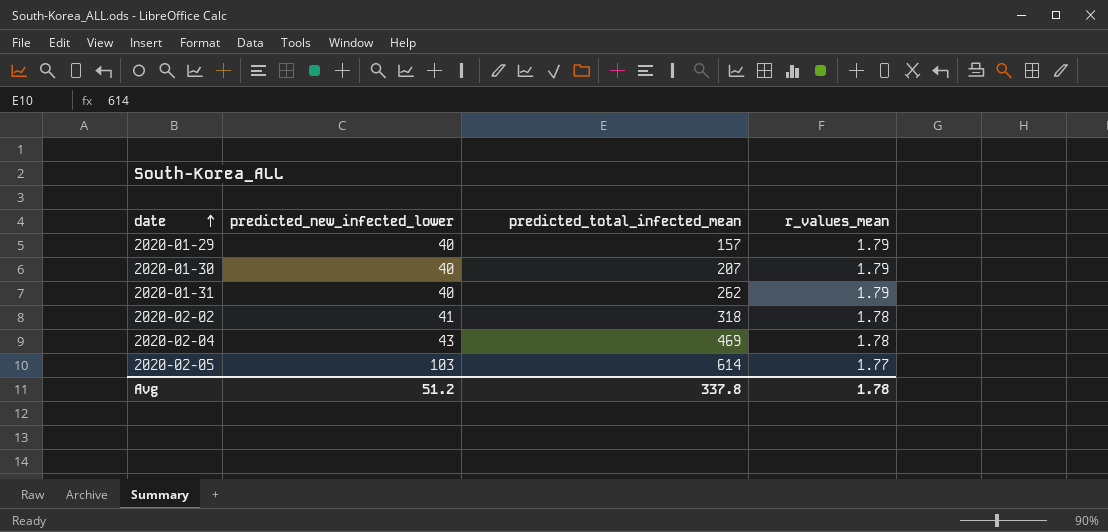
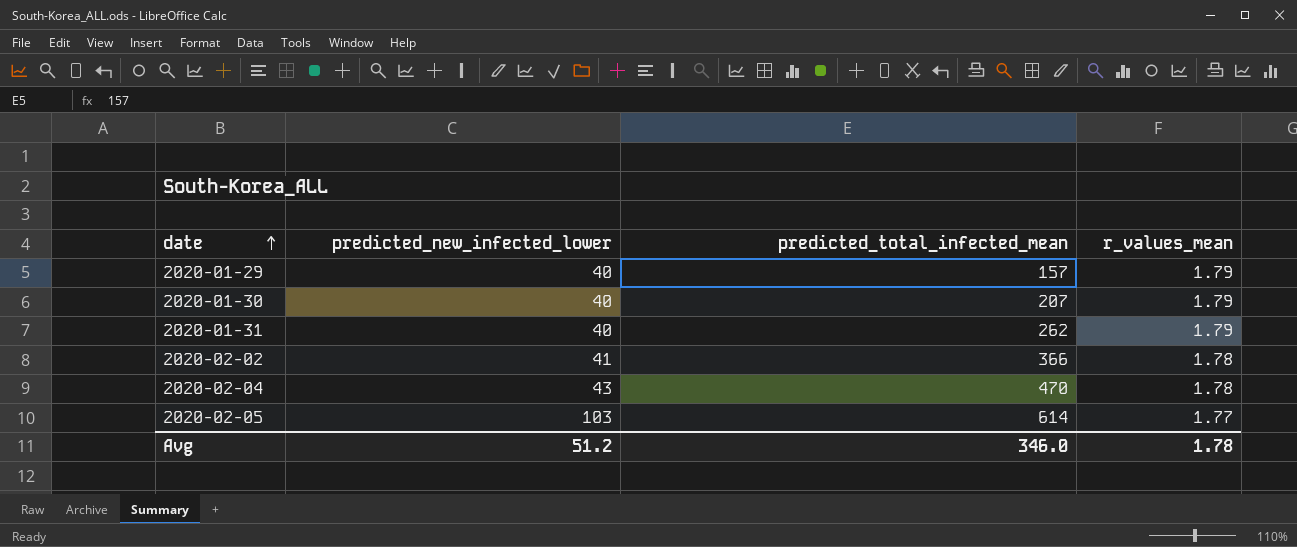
2020-02-02 | predicted_total_infected_mean: 318 -> 366
2020-02-04 | predicted_total_infected_mean: 469 -> 470
Avg | predicted_total_infected_mean: 337.8 -> 346.0

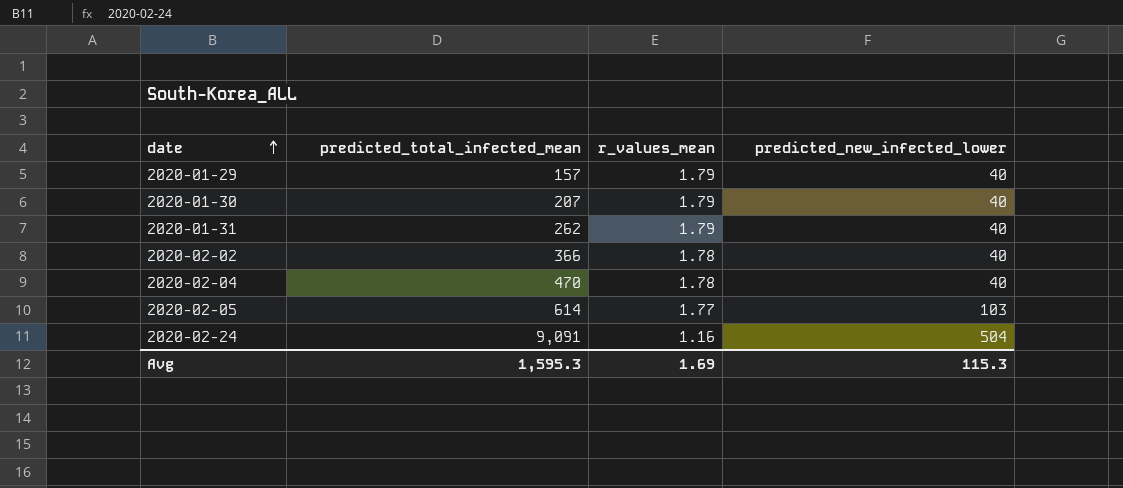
column predicted_new_infected_lower | position: 2 -> 4
2020-02-02 | predicted_new_infected_lower: 41 -> 40
2020-02-04 | predicted_new_infected_lower: 43 -> 40
row 2020-02-24: none -> 9,091 | 1.16 | 504
Avg | predicted_total_infected_mean: 346.0 -> 1,595.3
Avg | r_values_mean: 1.78 -> 1.69
Avg | predicted_new_infected_lower: 51.2 -> 115.3

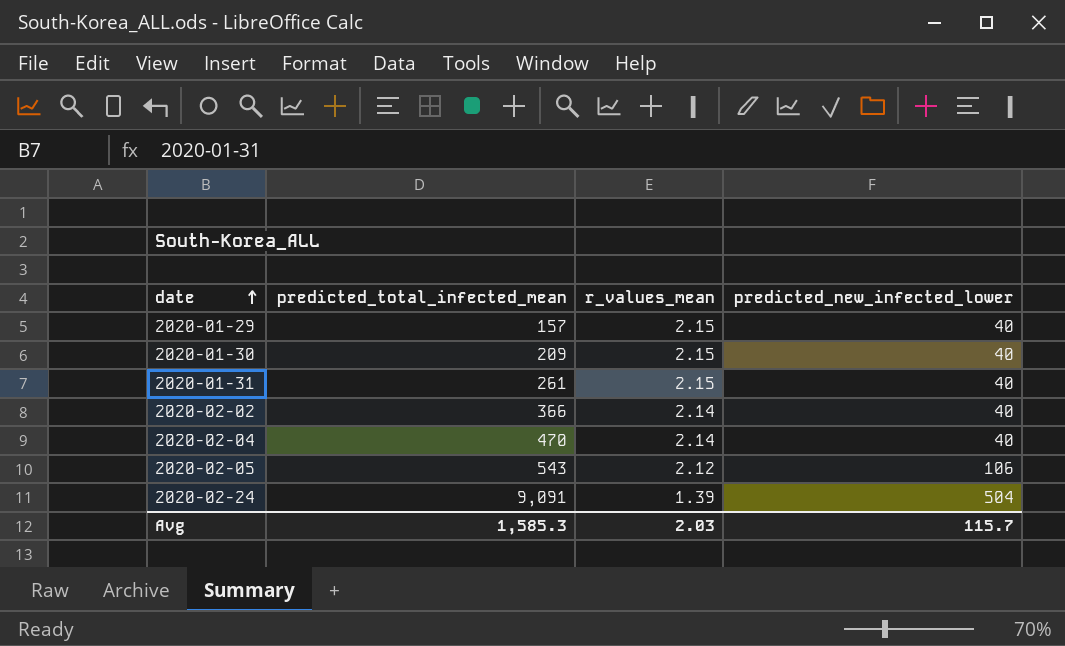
2020-01-29 | r_values_mean: 1.79 -> 2.15
2020-01-30 | predicted_total_infected_mean: 207 -> 209
2020-01-30 | r_values_mean: 1.79 -> 2.15
2020-01-31 | predicted_total_infected_mean: 262 -> 261
2020-01-31 | r_values_mean: 1.79 -> 2.15
2020-02-02 | r_values_mean: 1.78 -> 2.14
2020-02-04 | r_values_mean: 1.78 -> 2.14
2020-02-05 | predicted_total_infected_mean: 614 -> 543
2020-02-05 | r_values_mean: 1.77 -> 2.12
2020-02-05 | predicted_new_infected_lower: 103 -> 106
2020-02-24 | r_values_mean: 1.16 -> 1.39
Avg | predicted_total_infected_mean: 1,595.3 -> 1,585.3
Avg | r_values_mean: 1.69 -> 2.03
Avg | predicted_new_infected_lower: 115.3 -> 115.7

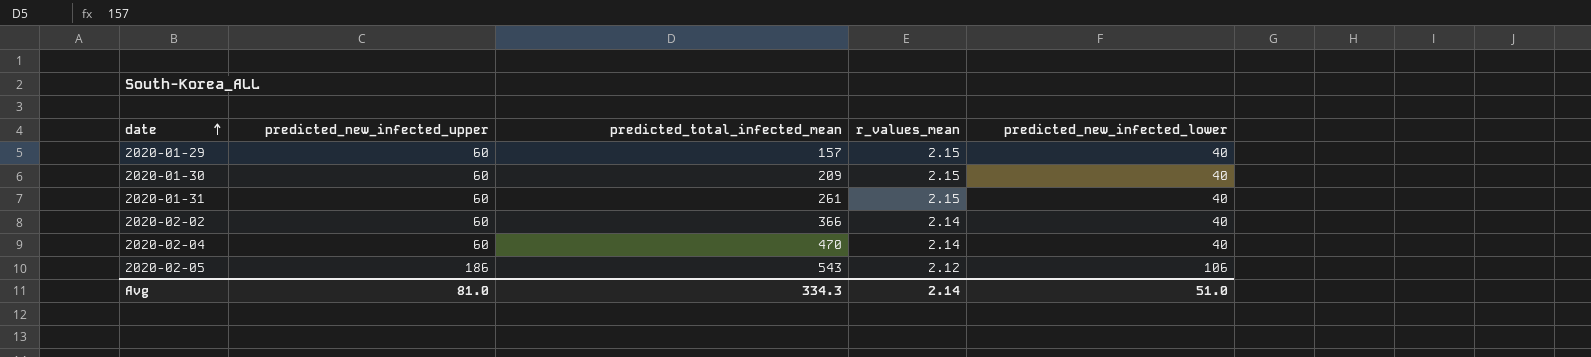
column predicted_new_infected_upper | position: none -> 2
row 2020-02-24: 9,091 | 1.39 | 504 -> none
Avg | predicted_total_infected_mean: 1,585.3 -> 334.3
Avg | r_values_mean: 2.03 -> 2.14
Avg | predicted_new_infected_lower: 115.7 -> 51.0

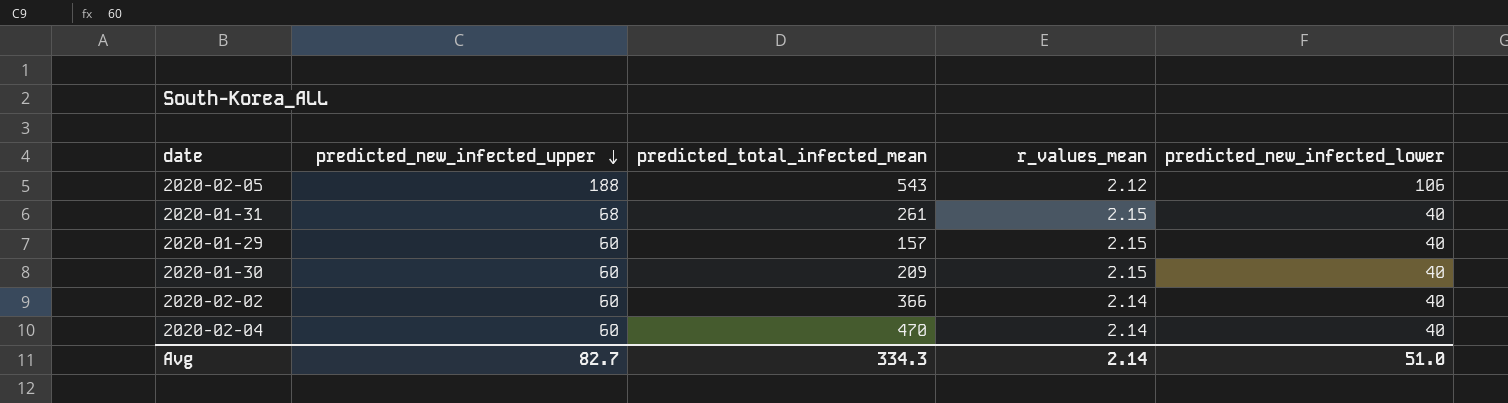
row order: date ascending -> predicted_new_infected_upper descending
2020-02-05 | predicted_new_infected_upper: 186 -> 188
2020-01-31 | predicted_new_infected_upper: 60 -> 68
Avg | predicted_new_infected_upper: 81.0 -> 82.7

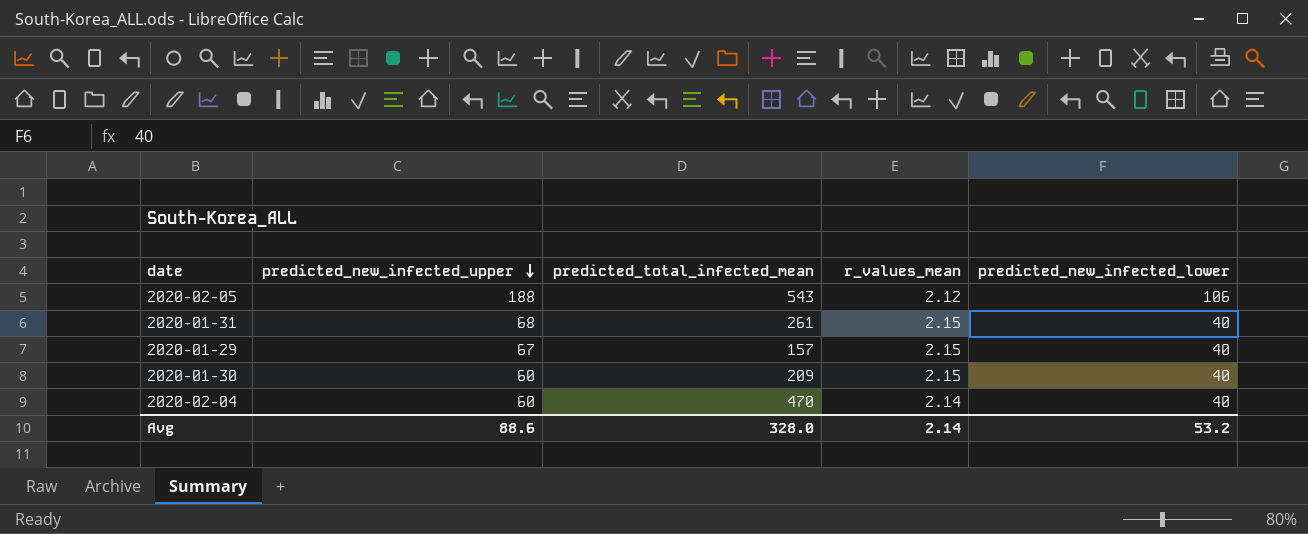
row 2020-02-02: 60 | 366 | 2.14 | 40 -> none
2020-01-29 | predicted_new_infected_upper: 60 -> 67
Avg | predicted_new_infected_upper: 82.7 -> 88.6
Avg | predicted_total_infected_mean: 334.3 -> 328.0
Avg | predicted_new_infected_lower: 51.0 -> 53.2

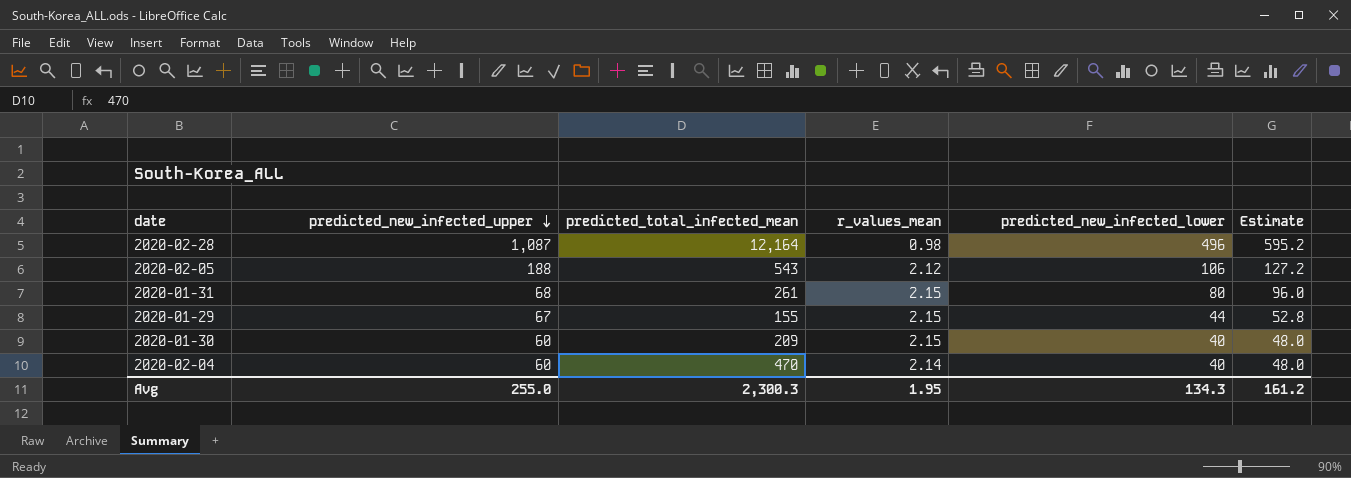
column Estimate | formula: none -> [predicted_new_infected_lower] * 1.2
row 2020-02-28: none -> 1,087 | 12,164 | 0.98 | 496 | 595.2
2020-01-31 | predicted_new_infected_lower: 40 -> 80
2020-01-29 | predicted_total_infected_mean: 157 -> 155
2020-01-29 | predicted_new_infected_lower: 40 -> 44
Avg | predicted_new_infected_upper: 88.6 -> 255.0
Avg | predicted_total_infected_mean: 328.0 -> 2,300.3
Avg | r_values_mean: 2.14 -> 1.95
Avg | predicted_new_infected_lower: 53.2 -> 134.3

